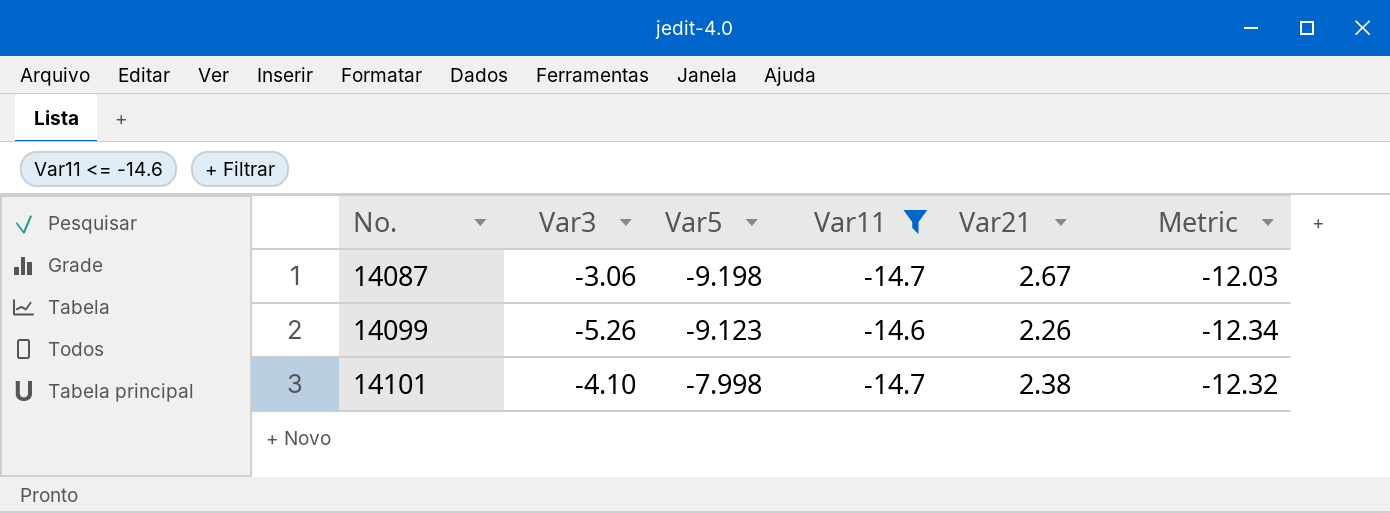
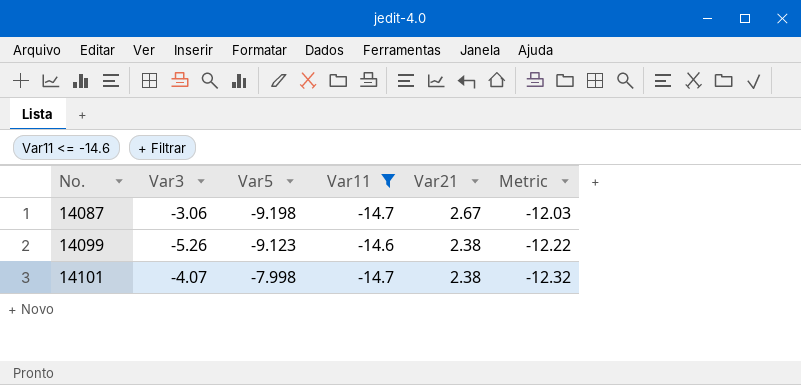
14099 | Var21: 2.26 -> 2.38
14099 | Metric: -12.34 -> -12.22
14101 | Var3: -4.10 -> -4.07

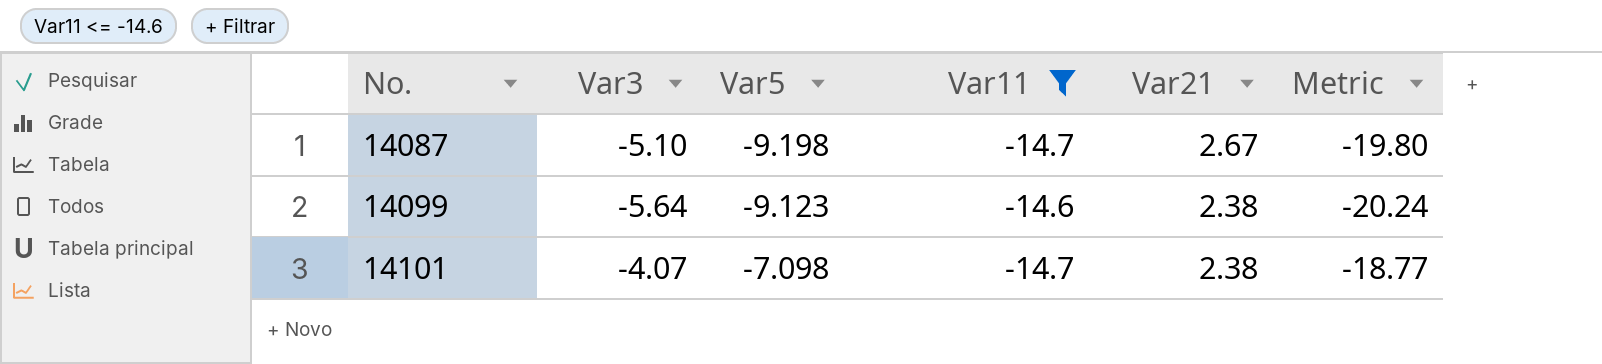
column Metric | formula: [Var11] + [Var21] -> [Var3] + [Var11]
14087 | Var3: -3.06 -> -5.10
14099 | Var3: -5.26 -> -5.64
14101 | Var5: -7.998 -> -7.098

